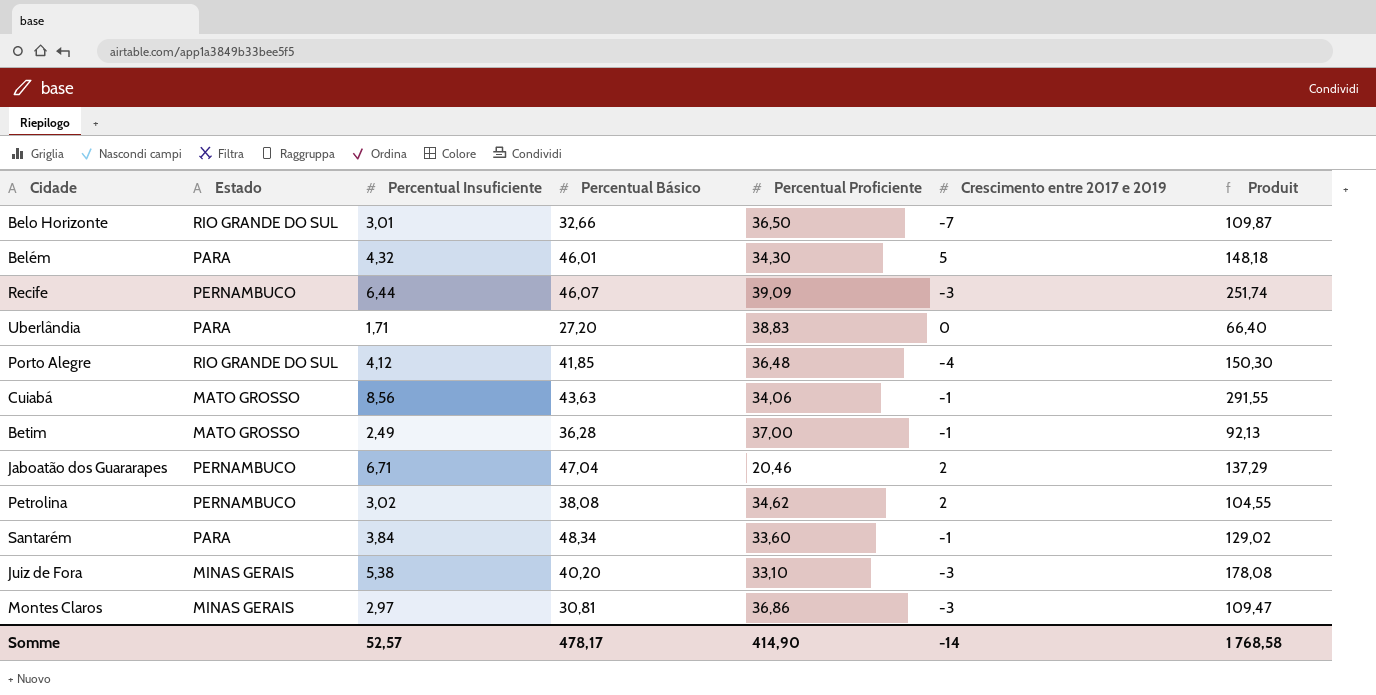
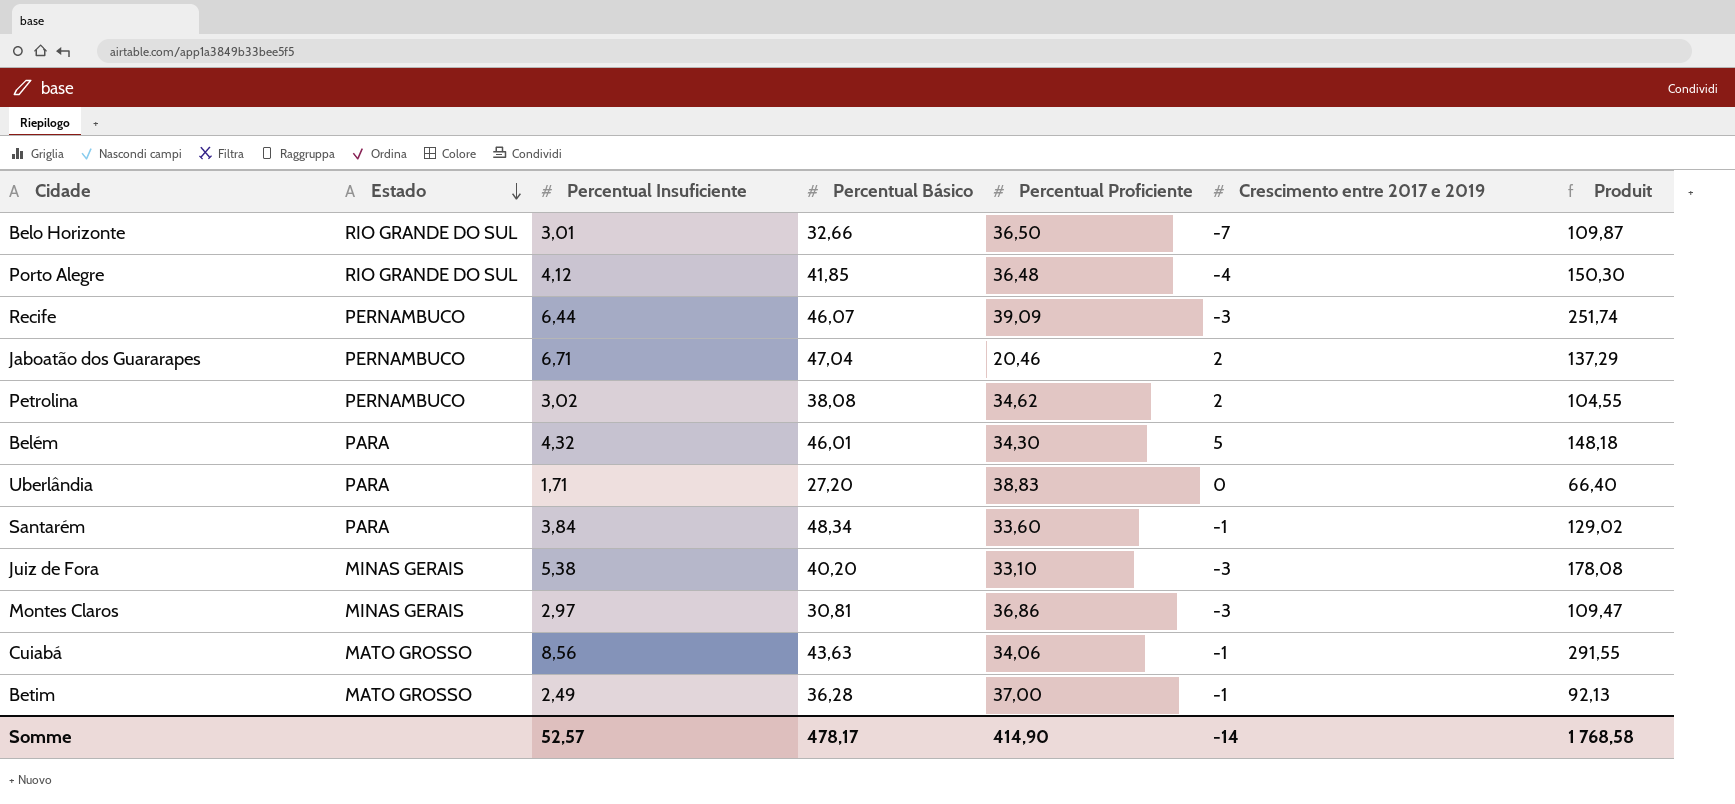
row order: none -> Estado descending

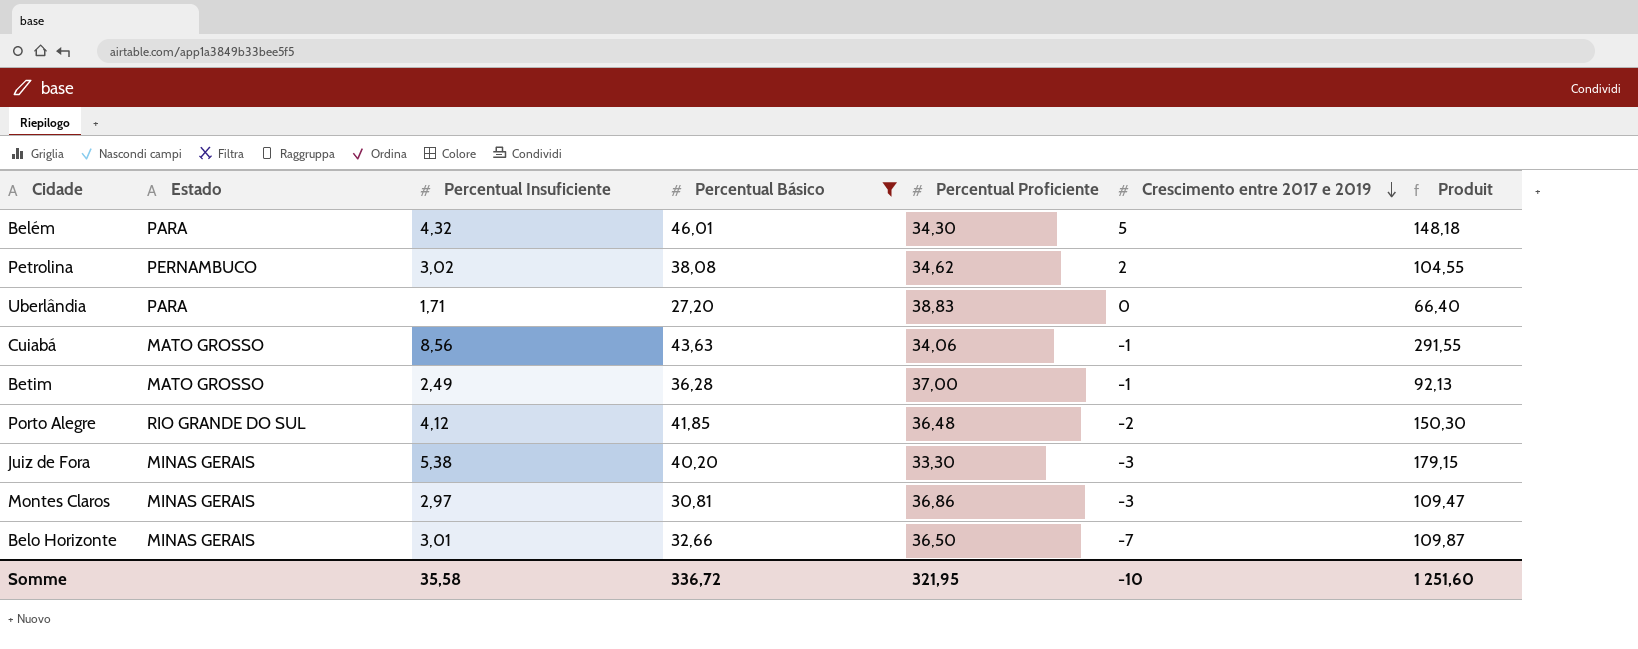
filter: none -> Percentual Básico <= 46,01
row order: Estado descending -> Crescimento entre 2017 e 2019 descending
Porto Alegre | Crescimento entre 2017 e 2019: -4 -> -2
Juiz de Fora | Percentual Proficiente: 33,10 -> 33,30
Juiz de Fora | Produit: 178,08 -> 179,15
Belo Horizonte | Estado: RIO GRANDE DO SUL -> MINAS GERAIS
Somme | Percentual Insuficiente: 52,57 -> 35,58
Somme | Percentual Básico: 478,17 -> 336,72
Somme | Percentual Proficiente: 414,90 -> 321,95
Somme | Crescimento entre 2017 e 2019: -14 -> -10
Somme | Produit: 1 768,58 -> 1 251,60

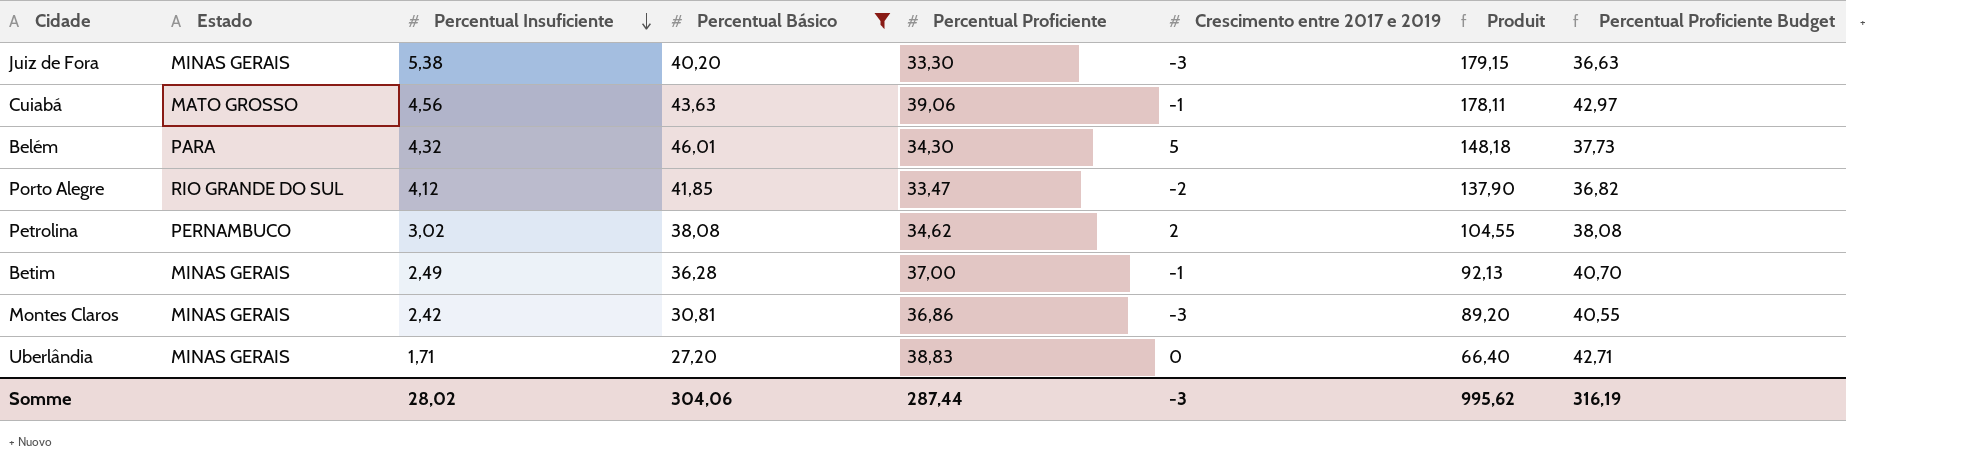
row order: Crescimento entre 2017 e 2019 descending -> Percentual Insuficiente descending
column Percentual Proficiente Budget | formula: none -> [Percentual Proficiente] * 1,1
row Belo Horizonte: MINAS GERAIS | 3,01 | 32,66 | 36,50 | -7 | 109,87 -> none
Cuiabá | Percentual Insuficiente: 8,56 -> 4,56
Cuiabá | Percentual Proficiente: 34,06 -> 39,06
Cuiabá | Produit: 291,55 -> 178,11
Porto Alegre | Percentual Proficiente: 36,48 -> 33,47
Porto Alegre | Produit: 150,30 -> 137,90
Betim | Estado: MATO GROSSO -> MINAS GERAIS
Montes Claros | Percentual Insuficiente: 2,97 -> 2,42
Montes Claros | Produit: 109,47 -> 89,20
Uberlândia | Estado: PARA -> MINAS GERAIS
Somme | Percentual Insuficiente: 35,58 -> 28,02
Somme | Percentual Básico: 336,72 -> 304,06
Somme | Percentual Proficiente: 321,95 -> 287,44
Somme | Crescimento entre 2017 e 2019: -10 -> -3
Somme | Produit: 1 251,60 -> 995,62

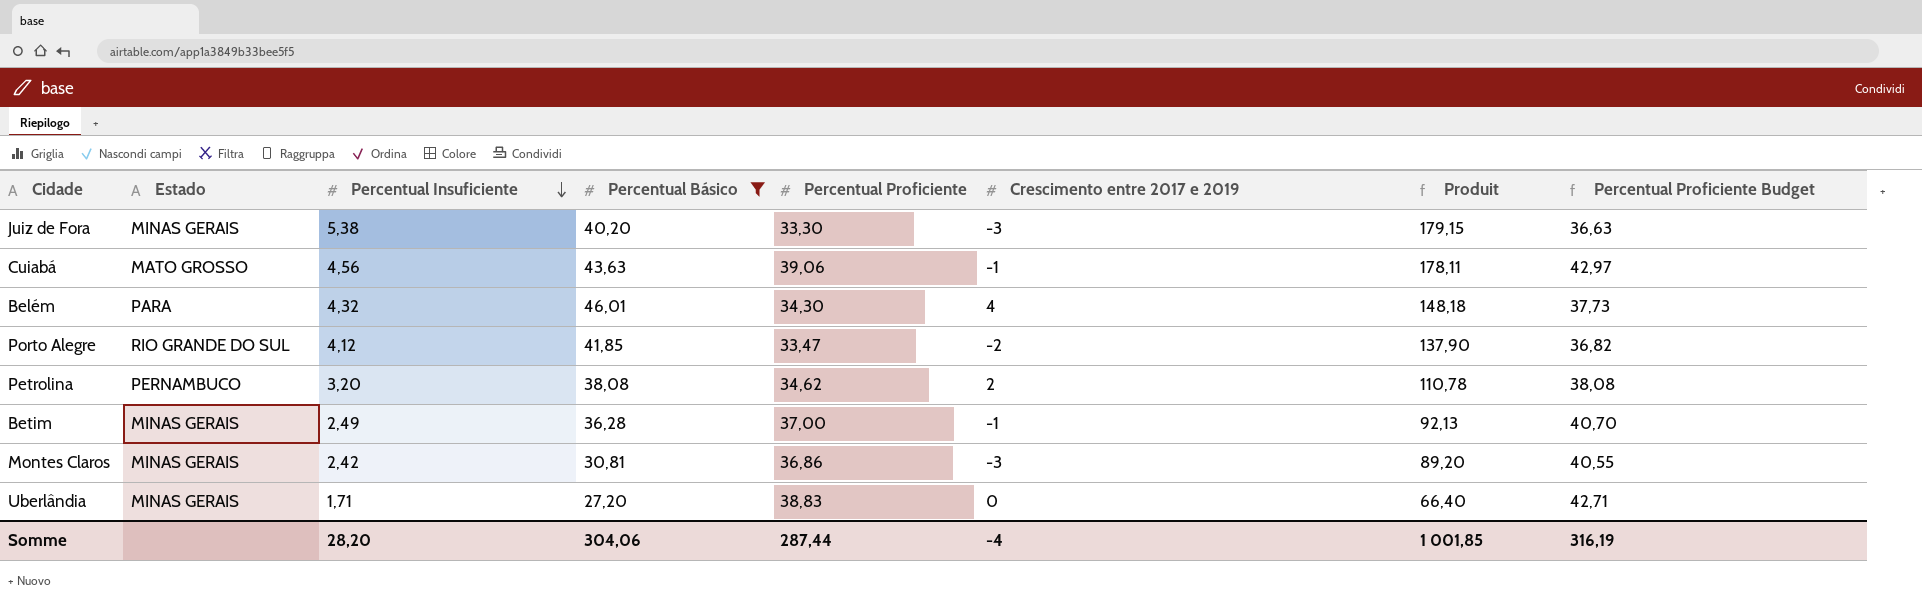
Belém | Crescimento entre 2017 e 2019: 5 -> 4
Petrolina | Percentual Insuficiente: 3,02 -> 3,20
Petrolina | Produit: 104,55 -> 110,78
Somme | Percentual Insuficiente: 28,02 -> 28,20
Somme | Crescimento entre 2017 e 2019: -3 -> -4
Somme | Produit: 995,62 -> 1 001,85

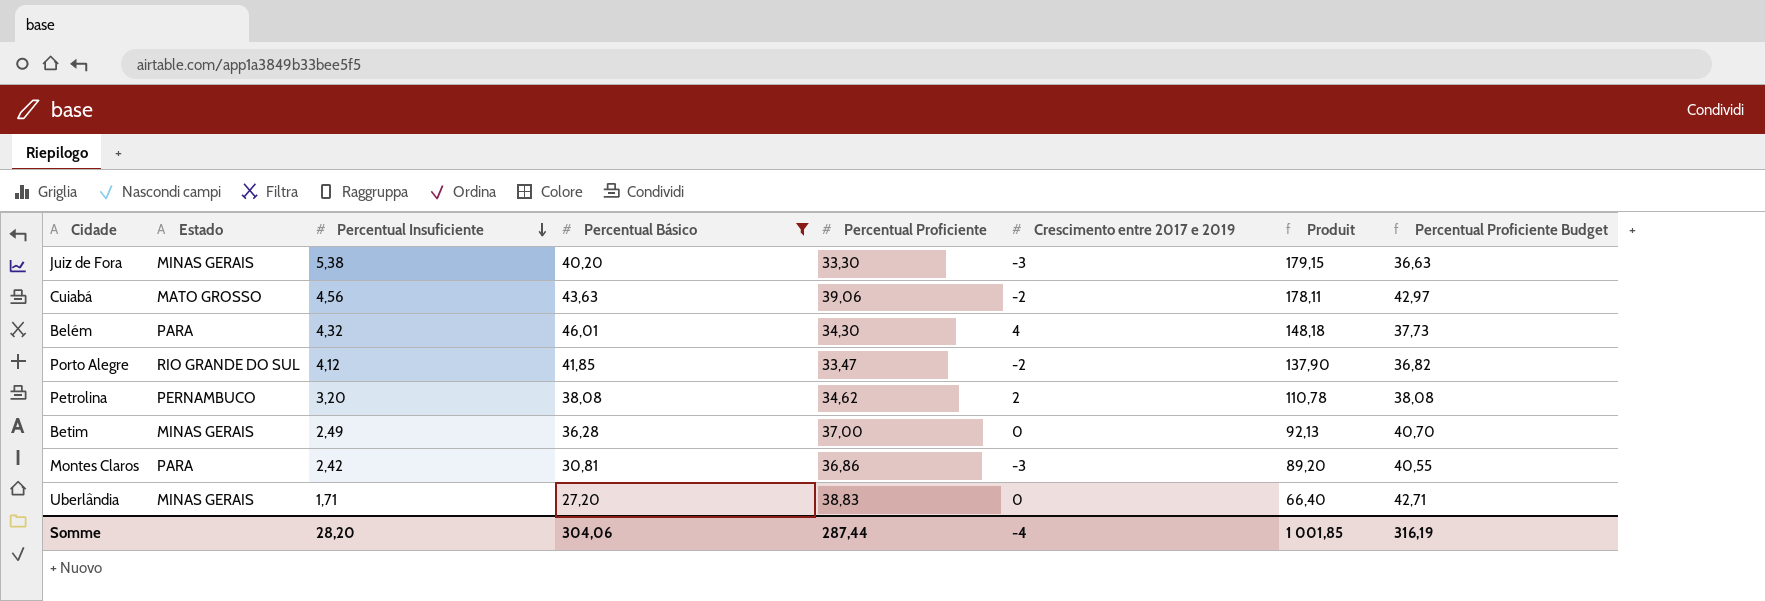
Cuiabá | Crescimento entre 2017 e 2019: -1 -> -2
Betim | Crescimento entre 2017 e 2019: -1 -> 0
Montes Claros | Estado: MINAS GERAIS -> PARA

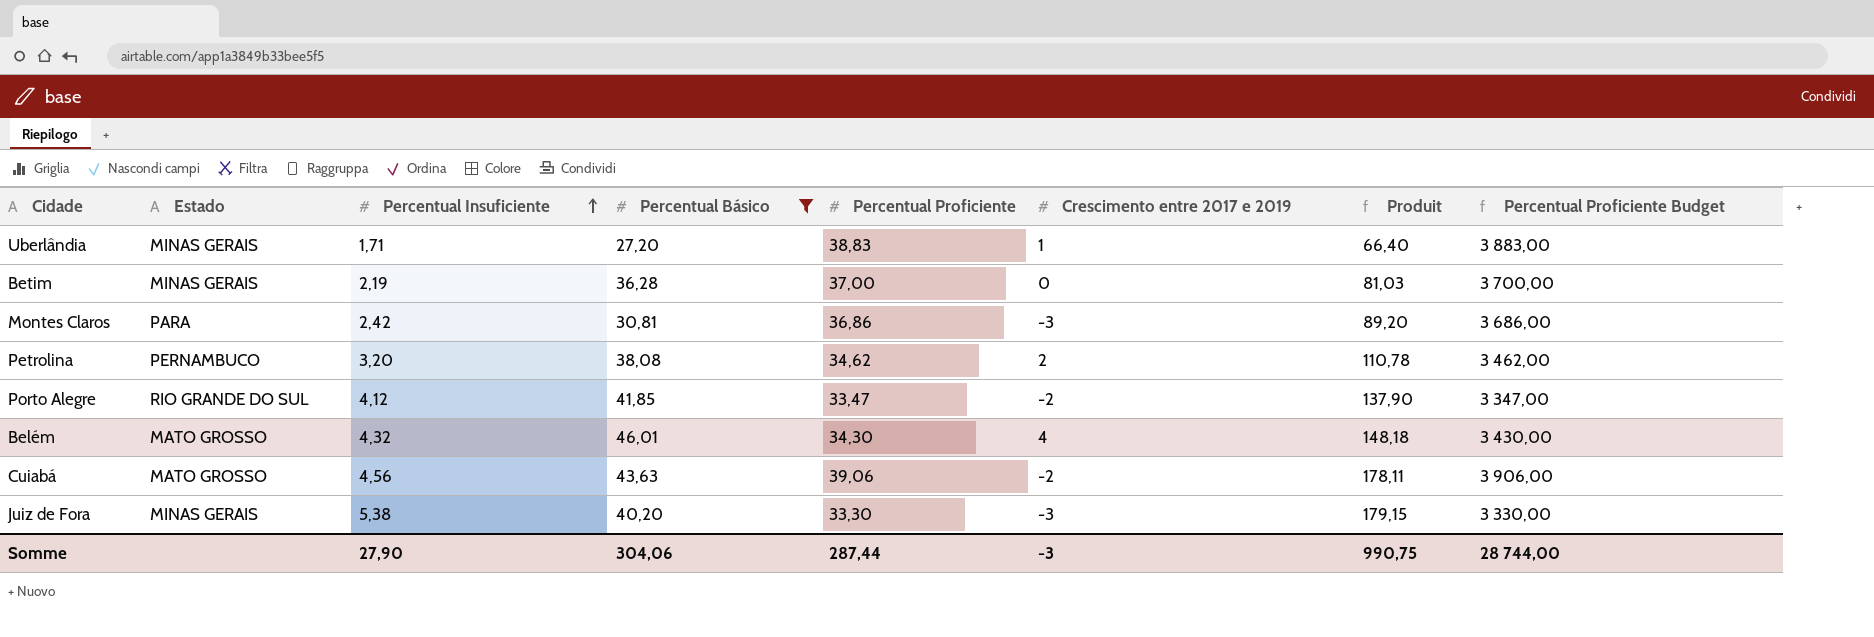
row order: Percentual Insuficiente descending -> Percentual Insuficiente ascending
column Percentual Proficiente Budget | formula: [Percentual Proficiente] * 1,1 -> [Percentual Proficiente] * 100
Uberlândia | Crescimento entre 2017 e 2019: 0 -> 1
Betim | Percentual Insuficiente: 2,49 -> 2,19
Betim | Produit: 92,13 -> 81,03
Belém | Estado: PARA -> MATO GROSSO
Somme | Percentual Insuficiente: 28,20 -> 27,90
Somme | Crescimento entre 2017 e 2019: -4 -> -3
Somme | Produit: 1 001,85 -> 990,75
Somme | Percentual Proficiente Budget: 316,19 -> 28 744,00

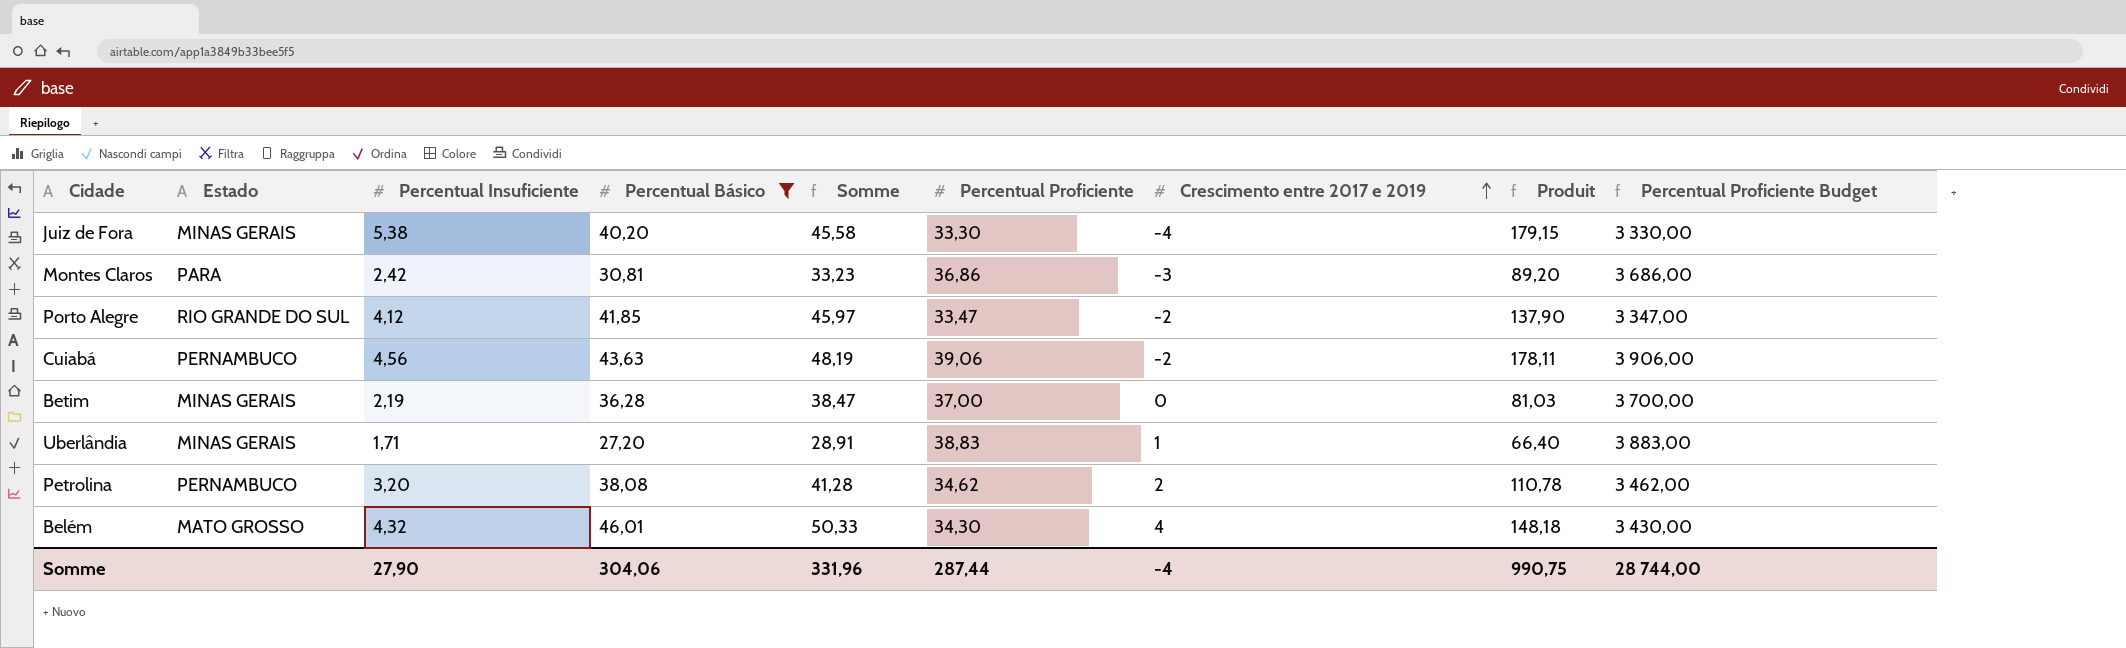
row order: Percentual Insuficiente ascending -> Crescimento entre 2017 e 2019 ascending
column Somme | formula: none -> [Percentual Insuficiente] + [Percentual Básico]
Juiz de Fora | Crescimento entre 2017 e 2019: -3 -> -4
Cuiabá | Estado: MATO GROSSO -> PERNAMBUCO
Somme | Crescimento entre 2017 e 2019: -3 -> -4

